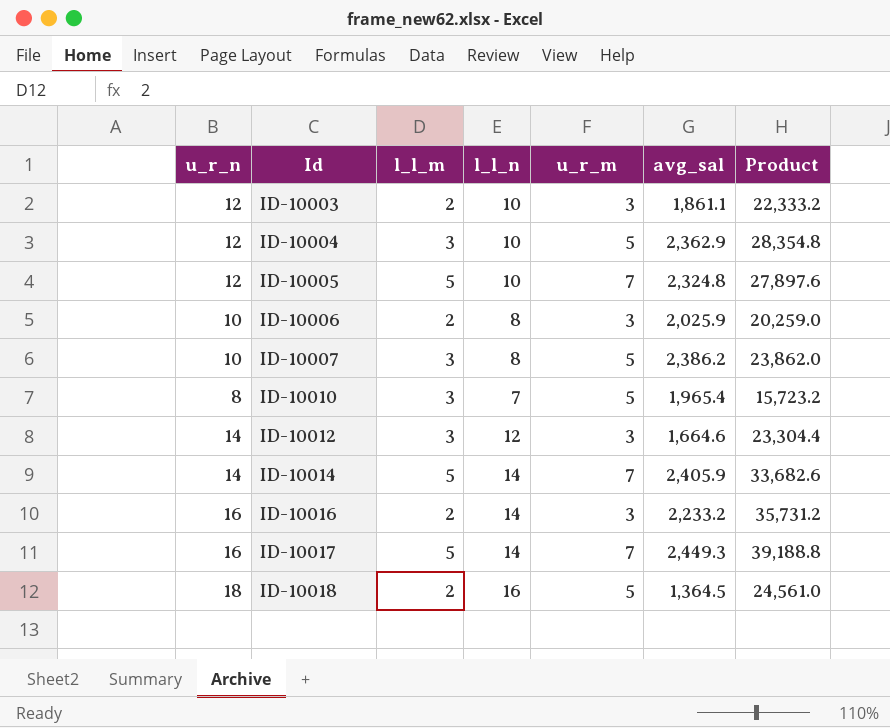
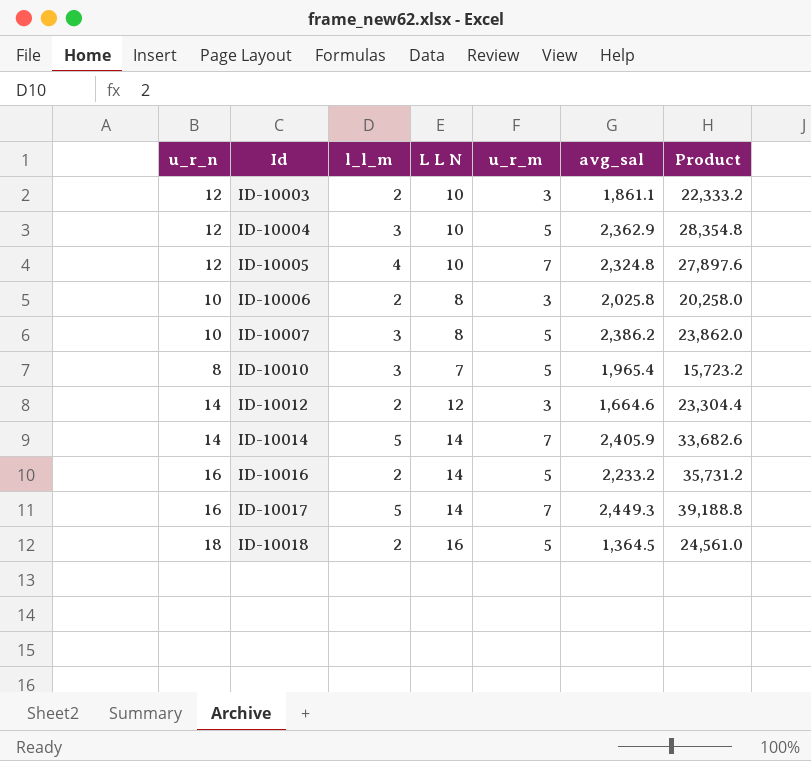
column name: l_l_n -> L L N
ID-10005 | l_l_m: 5 -> 4
ID-10006 | avg_sal: 2,025.9 -> 2,025.8
ID-10006 | Product: 20,259.0 -> 20,258.0
ID-10012 | l_l_m: 3 -> 2
ID-10016 | u_r_m: 3 -> 5

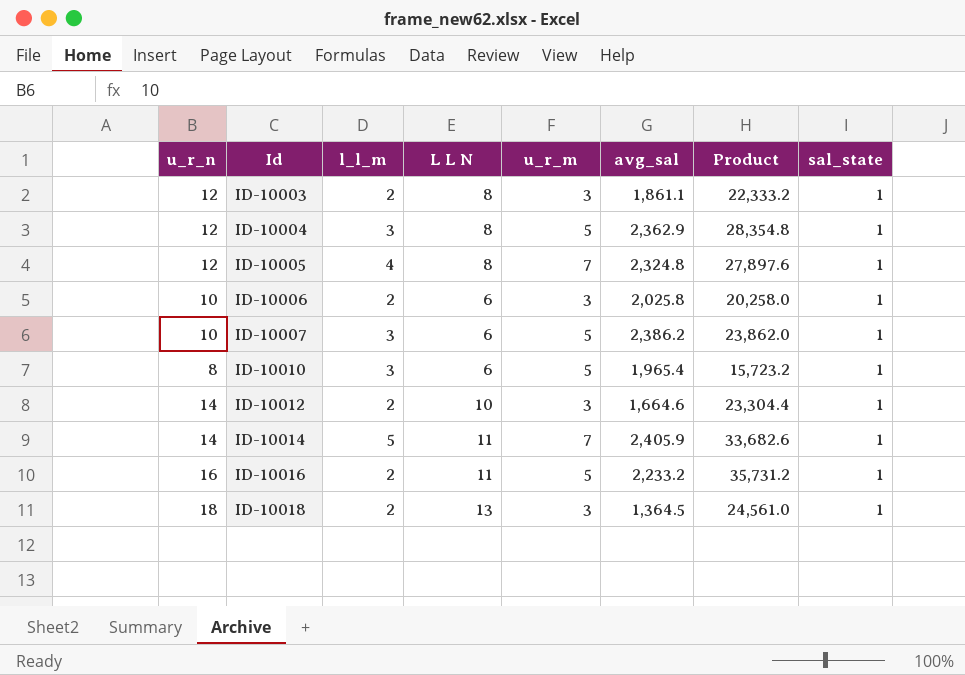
column sal_state | position: none -> 8
row ID-10017: 16 | 5 | 14 | 7 | 2,449.3 | 39,188.8 -> none
ID-10003 | L L N: 10 -> 8
ID-10004 | L L N: 10 -> 8
ID-10005 | L L N: 10 -> 8
ID-10006 | L L N: 8 -> 6
ID-10007 | L L N: 8 -> 6
ID-10010 | L L N: 7 -> 6
ID-10012 | L L N: 12 -> 10
ID-10014 | L L N: 14 -> 11
ID-10016 | L L N: 14 -> 11
ID-10018 | L L N: 16 -> 13
ID-10018 | u_r_m: 5 -> 3

